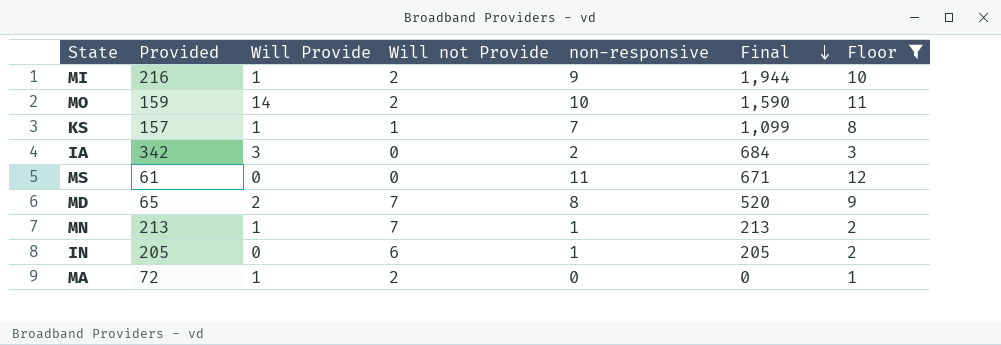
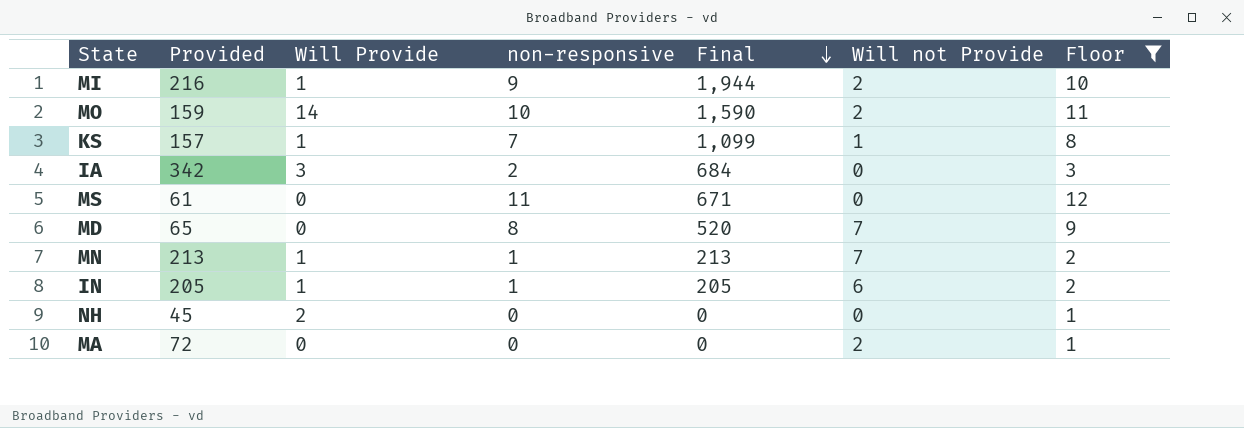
column Will not Provide | position: 4 -> 6
MD | Will Provide: 2 -> 0
IN | Will Provide: 0 -> 1
row NH: none -> 45 | 2 | 0 | 0 | 0 | 1
MA | Will Provide: 1 -> 0

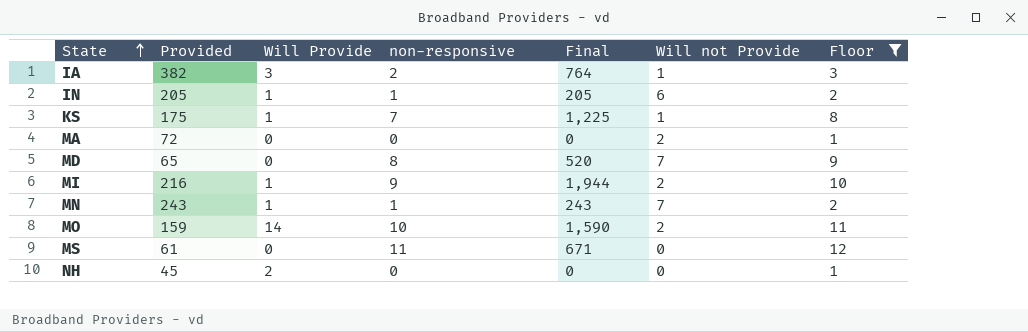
row order: Final descending -> State ascending
IA | Provided: 342 -> 382
IA | Final: 684 -> 764
IA | Will not Provide: 0 -> 1
KS | Provided: 157 -> 175
KS | Final: 1,099 -> 1,225
MN | Provided: 213 -> 243
MN | Final: 213 -> 243

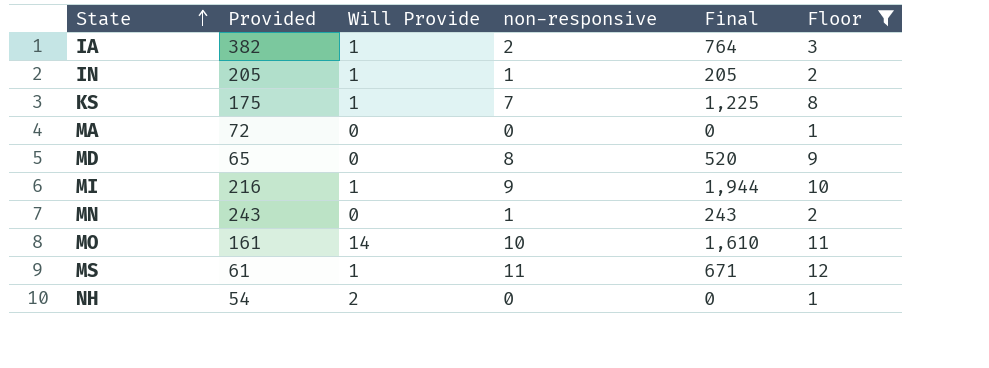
column Will not Provide | position: 6 -> none
IA | Will Provide: 3 -> 1
MN | Will Provide: 1 -> 0
MO | Provided: 159 -> 161
MO | Final: 1,590 -> 1,610
MS | Will Provide: 0 -> 1
NH | Provided: 45 -> 54

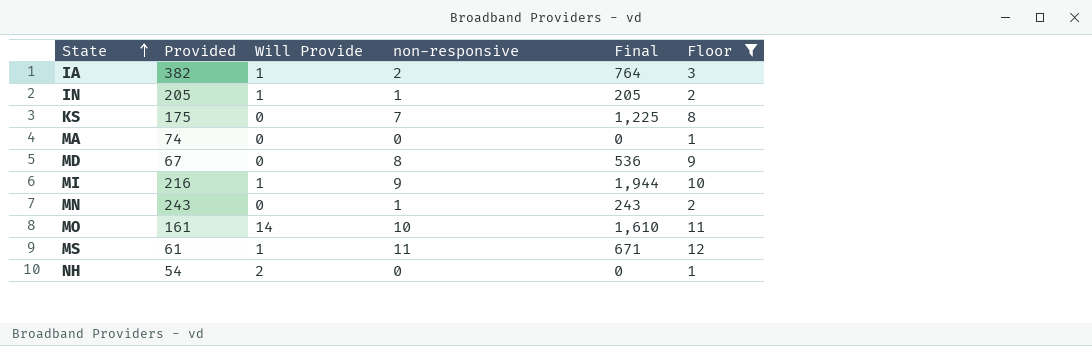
KS | Will Provide: 1 -> 0
MA | Provided: 72 -> 74
MD | Provided: 65 -> 67
MD | Final: 520 -> 536

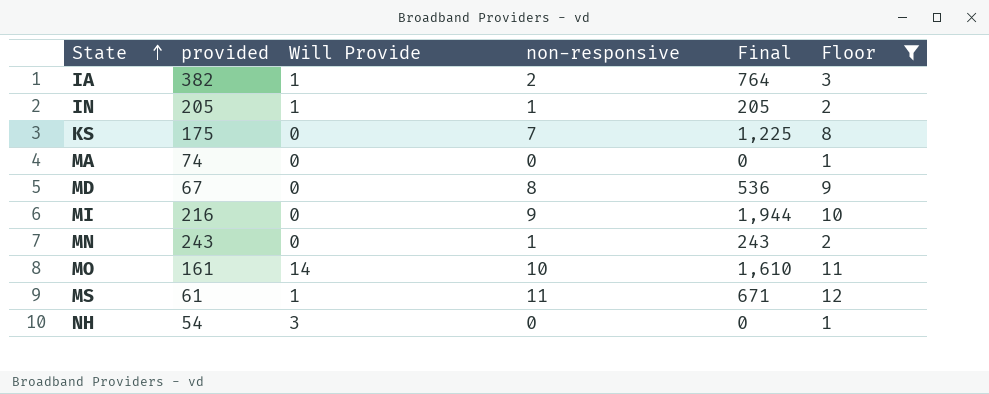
column name: Provided -> provided
MI | Will Provide: 1 -> 0
NH | Will Provide: 2 -> 3

